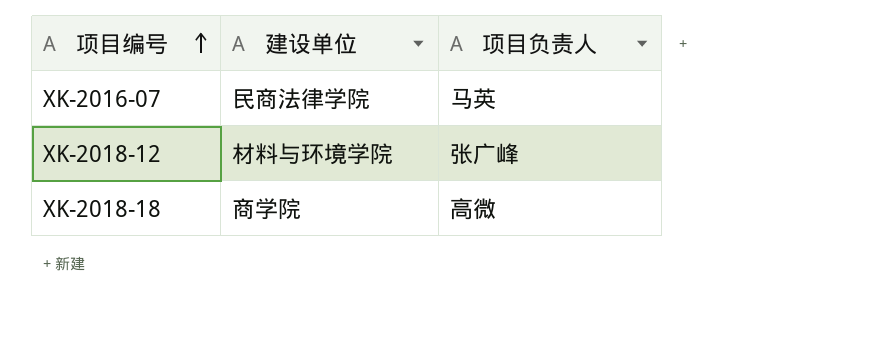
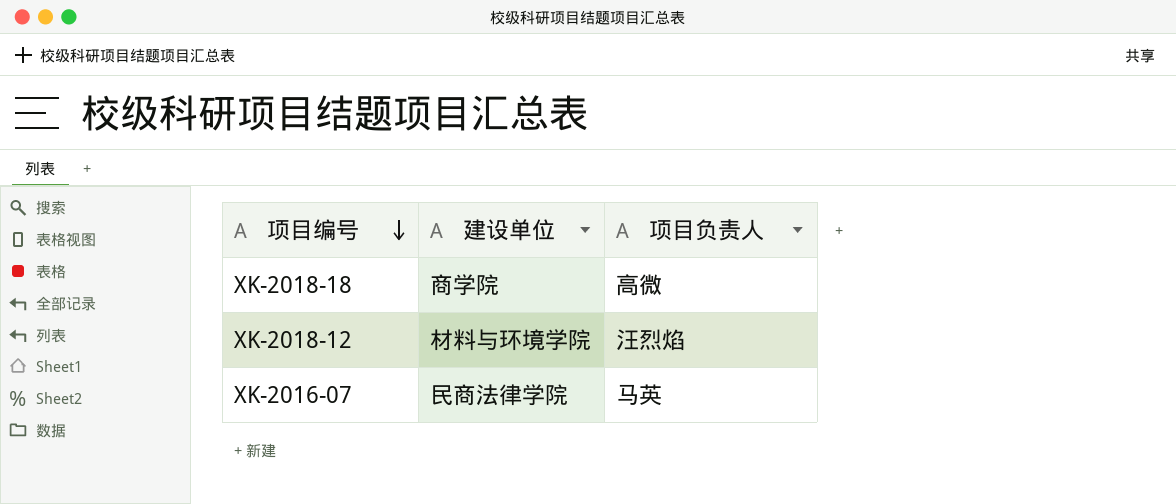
row order: 项目编号 ascending -> 项目编号 descending
XK-2018-12 | 项目负责人: 张广峰 -> 汪烈焰

